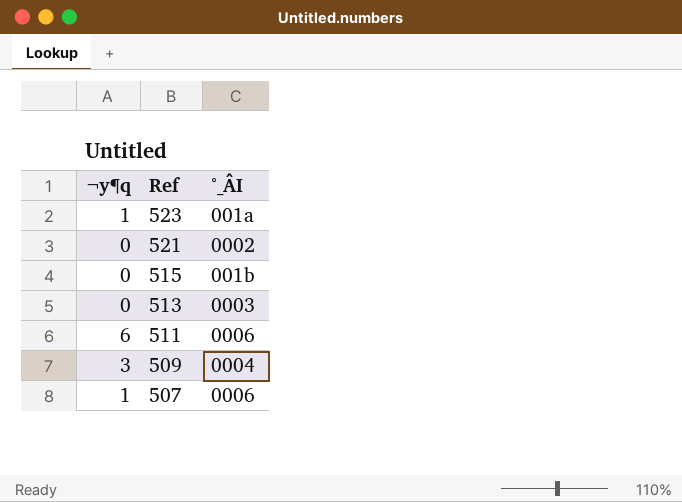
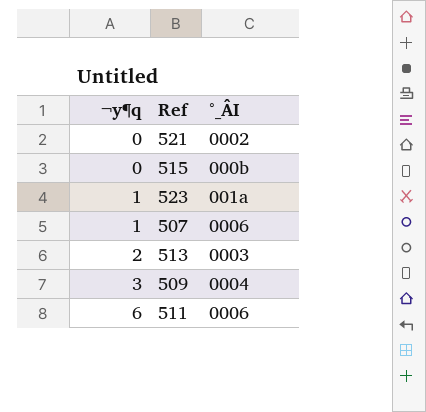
row order: Ref descending -> ¬y¶q ascending
515 | °_ÂI: 001b -> 000b
513 | ¬y¶q: 0 -> 2

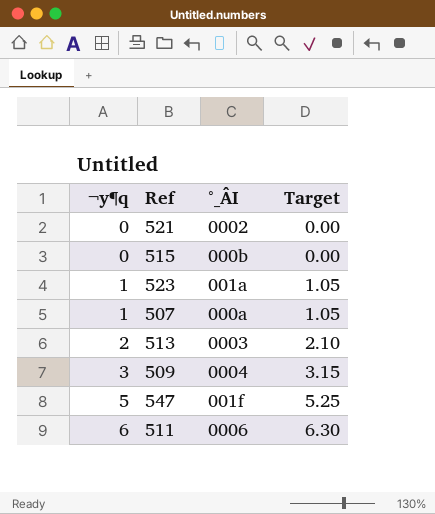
column Target | formula: none -> [¬y¶q] * 1.05
507 | °_ÂI: 0006 -> 000a
row 547: none -> 5 | 001f | 5.25

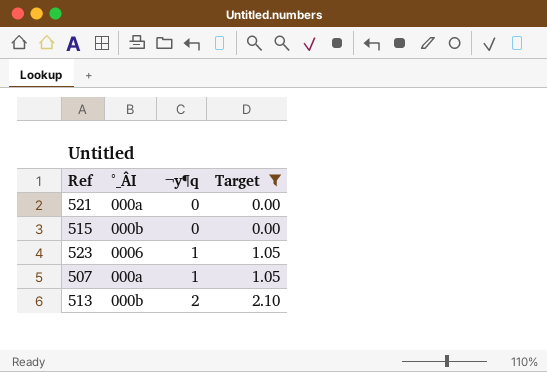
filter: none -> Target <= 2.10
column ¬y¶q | position: 1 -> 3
521 | °_ÂI: 0002 -> 000a
523 | °_ÂI: 001a -> 0006
513 | °_ÂI: 0003 -> 000b

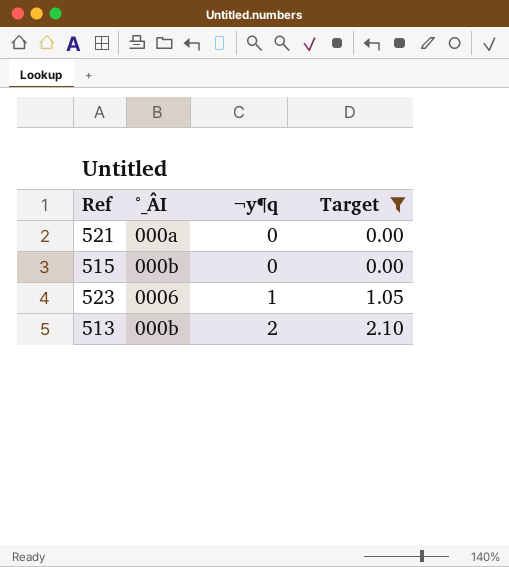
row 507: 000a | 1 | 1.05 -> none

